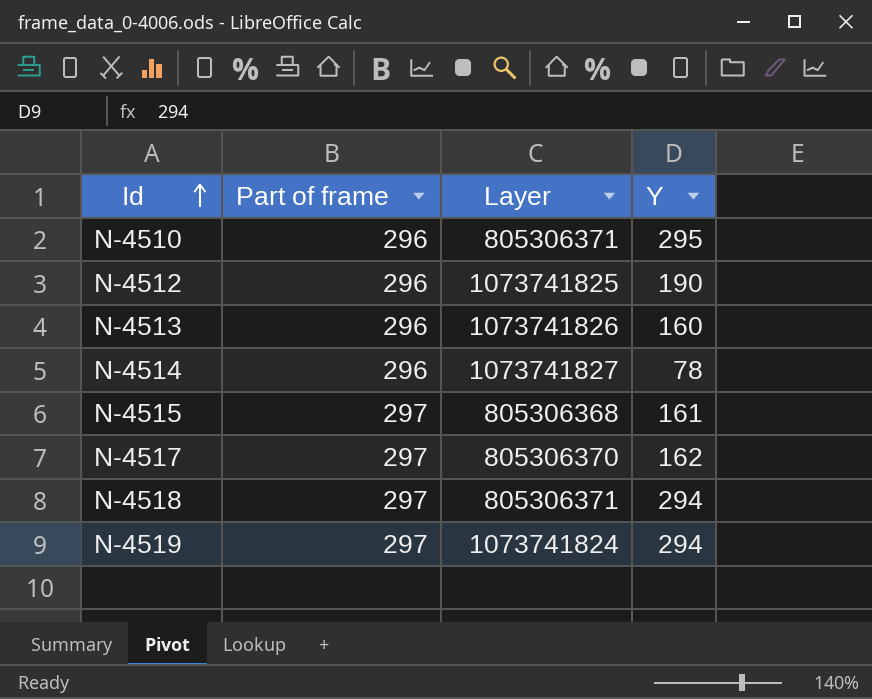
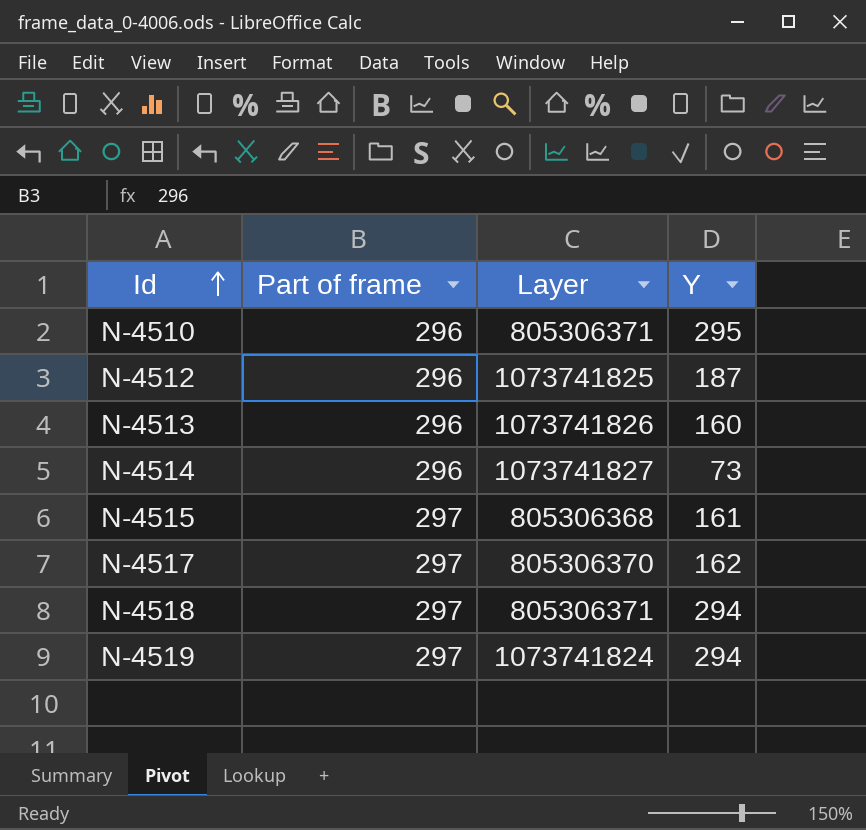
N-4512 | Y: 190 -> 187
N-4514 | Y: 78 -> 73

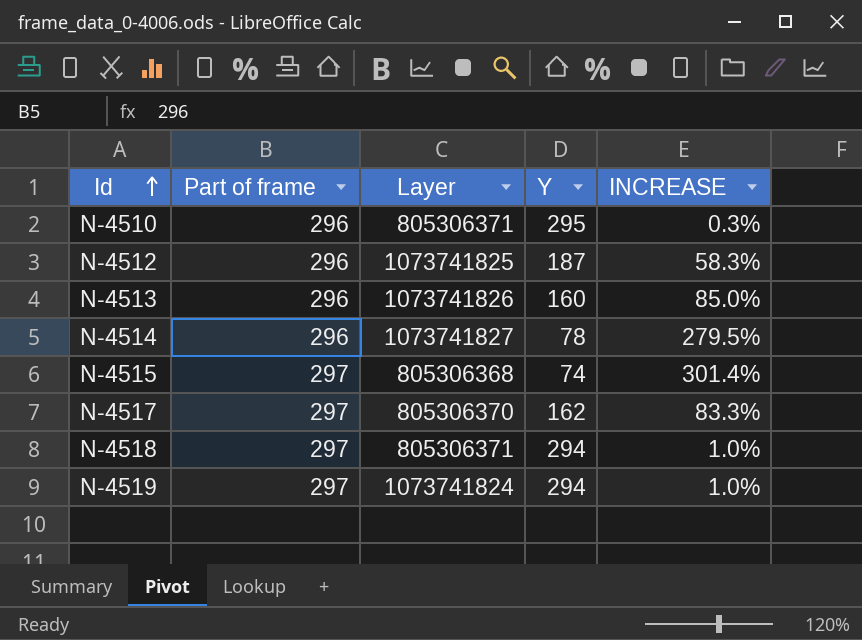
column INCREASE | formula: none -> ([Part of frame] - [Y]) / [Y]
N-4514 | Y: 73 -> 78
N-4515 | Y: 161 -> 74

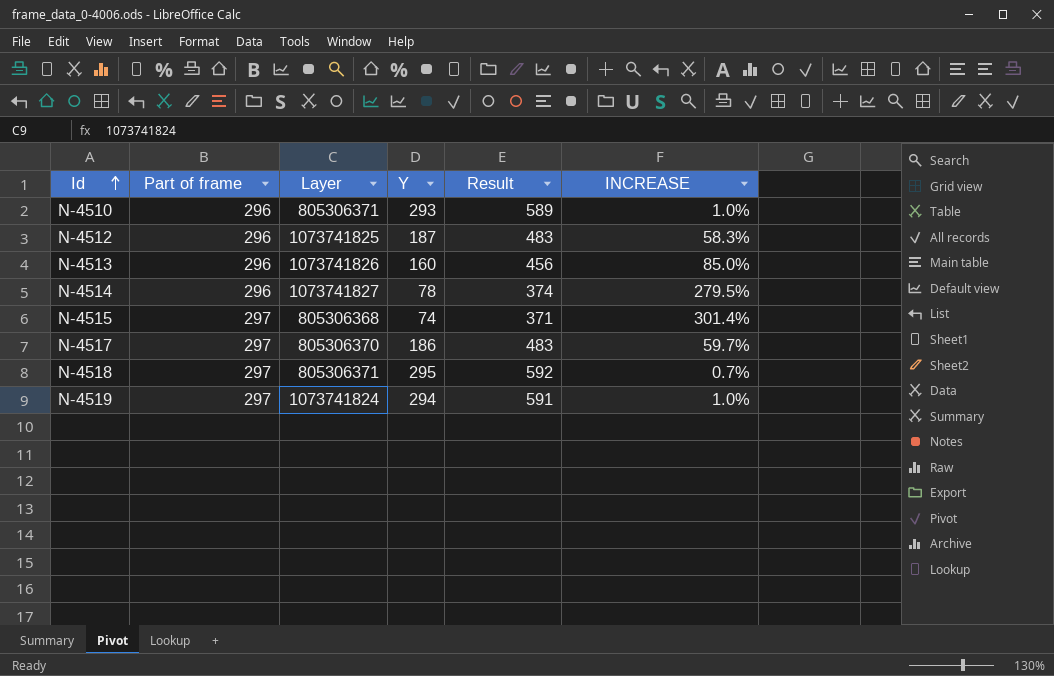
column Result | formula: none -> [Part of frame] + [Y]
N-4510 | Y: 295 -> 293
N-4510 | INCREASE: 0.3% -> 1.0%
N-4517 | Y: 162 -> 186
N-4517 | INCREASE: 83.3% -> 59.7%
N-4518 | Y: 294 -> 295
N-4518 | INCREASE: 1.0% -> 0.7%

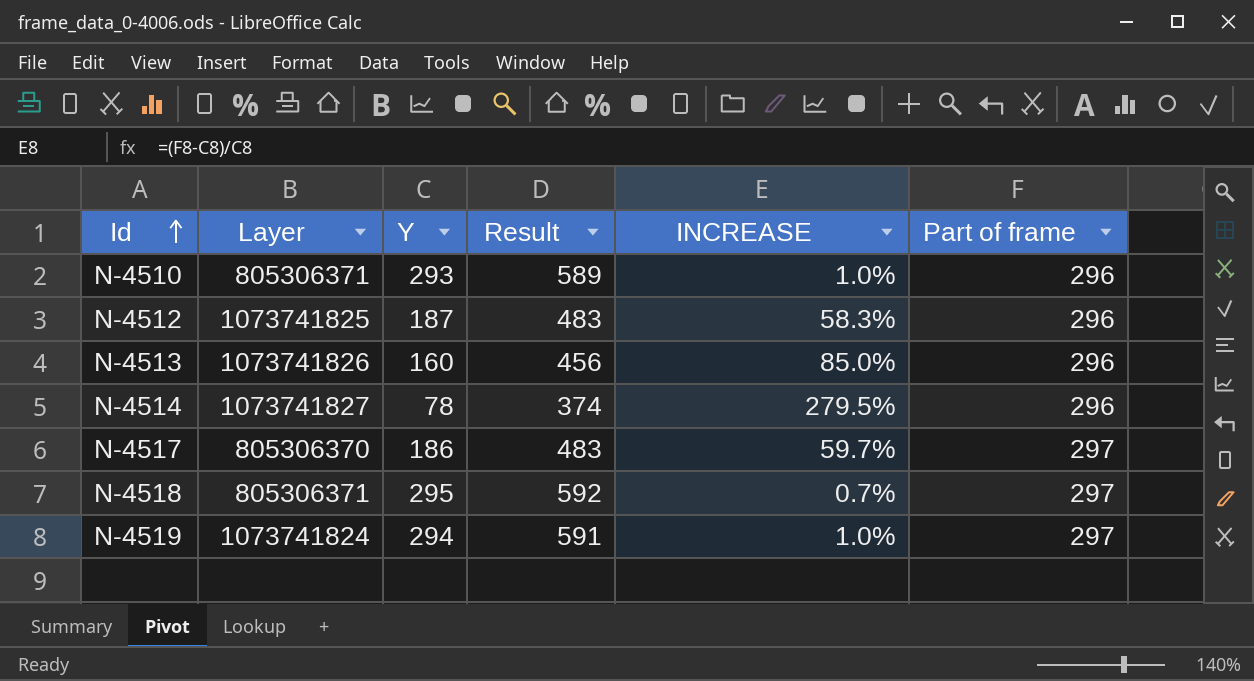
column Part of frame | position: 2 -> 6
row N-4515: 297 | 805306368 | 74 | 371 | 301.4% -> none

